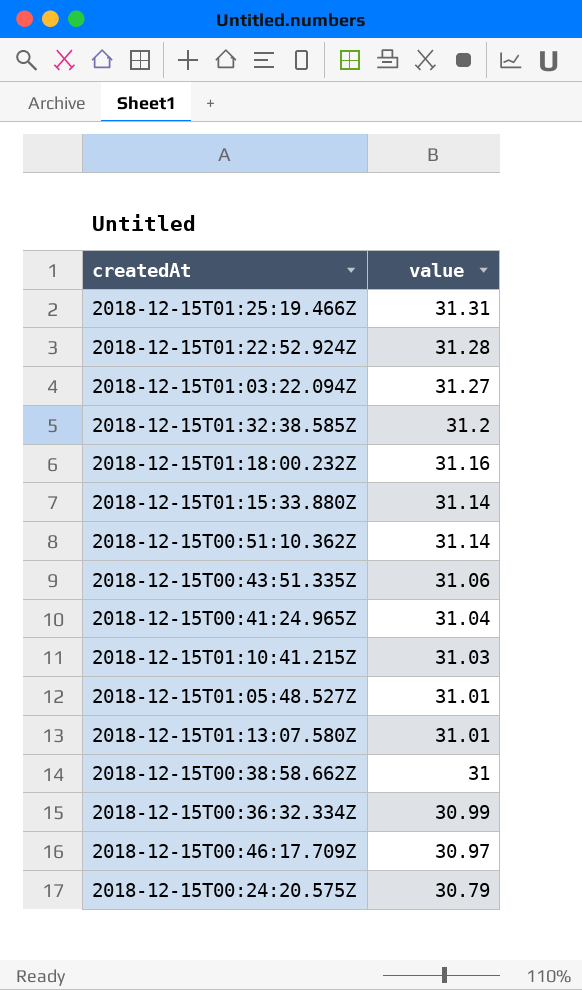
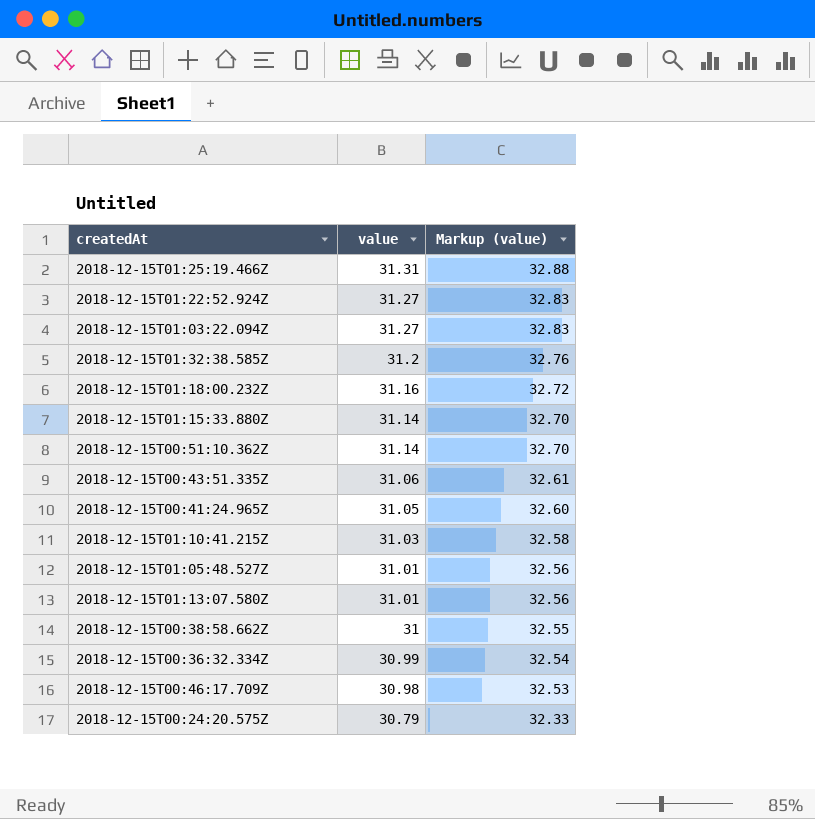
column Markup (value) | formula: none -> [value] * 1.05
2018-12-15T01:22:52.924Z | value: 31.28 -> 31.27
2018-12-15T00:41:24.965Z | value: 31.04 -> 31.05
2018-12-15T00:46:17.709Z | value: 30.97 -> 30.98

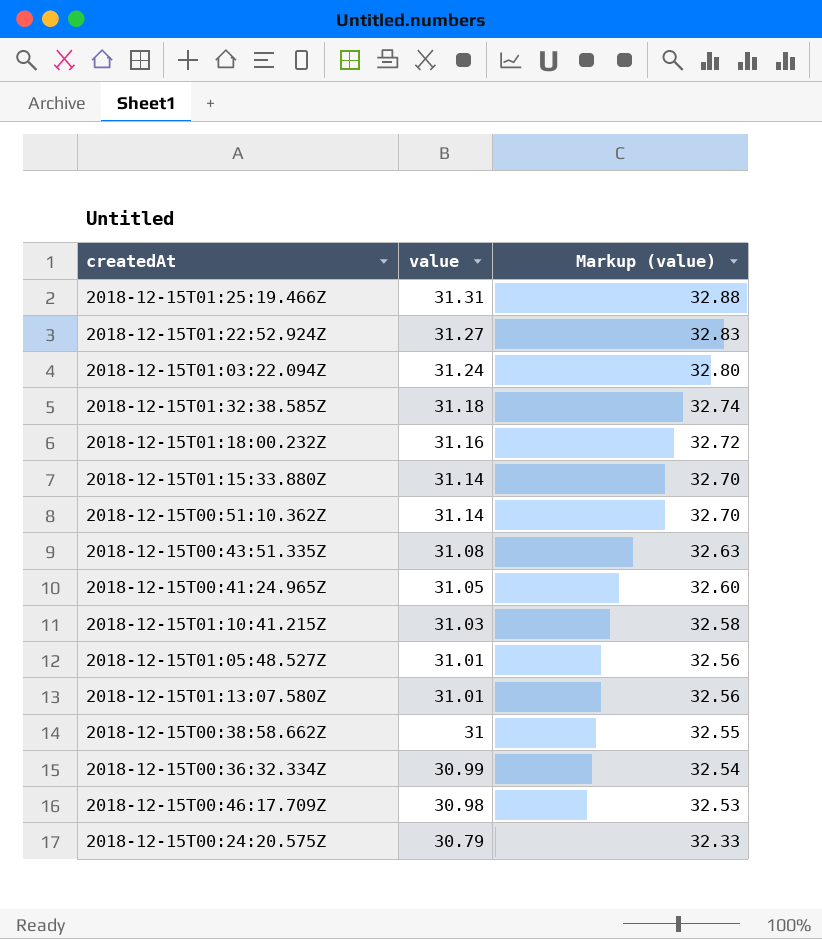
2018-12-15T01:03:22.094Z | value: 31.27 -> 31.24
2018-12-15T01:03:22.094Z | Markup (value): 32.83 -> 32.80
2018-12-15T01:32:38.585Z | value: 31.2 -> 31.18
2018-12-15T01:32:38.585Z | Markup (value): 32.76 -> 32.74
2018-12-15T00:43:51.335Z | value: 31.06 -> 31.08
2018-12-15T00:43:51.335Z | Markup (value): 32.61 -> 32.63

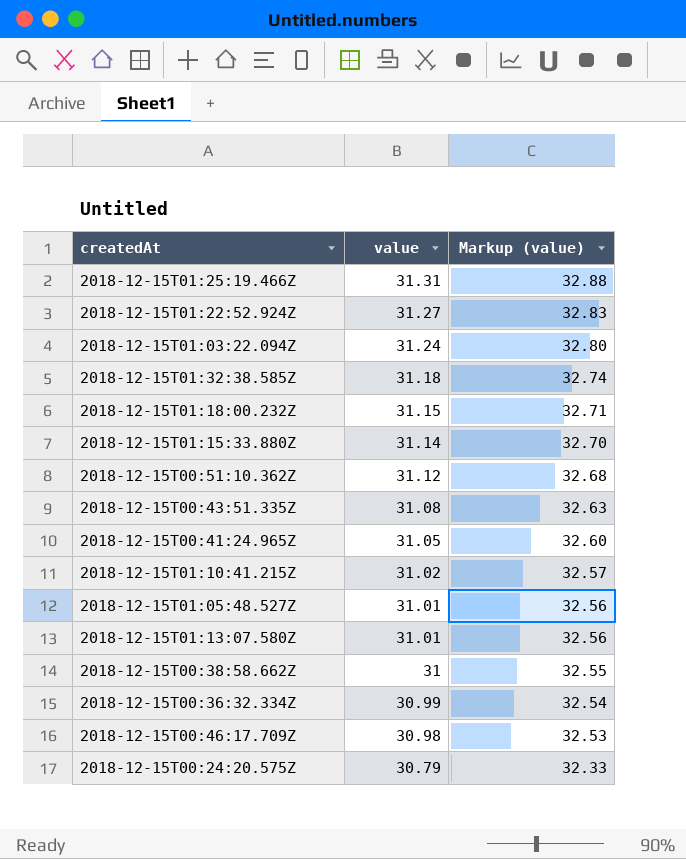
2018-12-15T01:18:00.232Z | value: 31.16 -> 31.15
2018-12-15T01:18:00.232Z | Markup (value): 32.72 -> 32.71
2018-12-15T00:51:10.362Z | value: 31.14 -> 31.12
2018-12-15T00:51:10.362Z | Markup (value): 32.70 -> 32.68
2018-12-15T01:10:41.215Z | value: 31.03 -> 31.02
2018-12-15T01:10:41.215Z | Markup (value): 32.58 -> 32.57

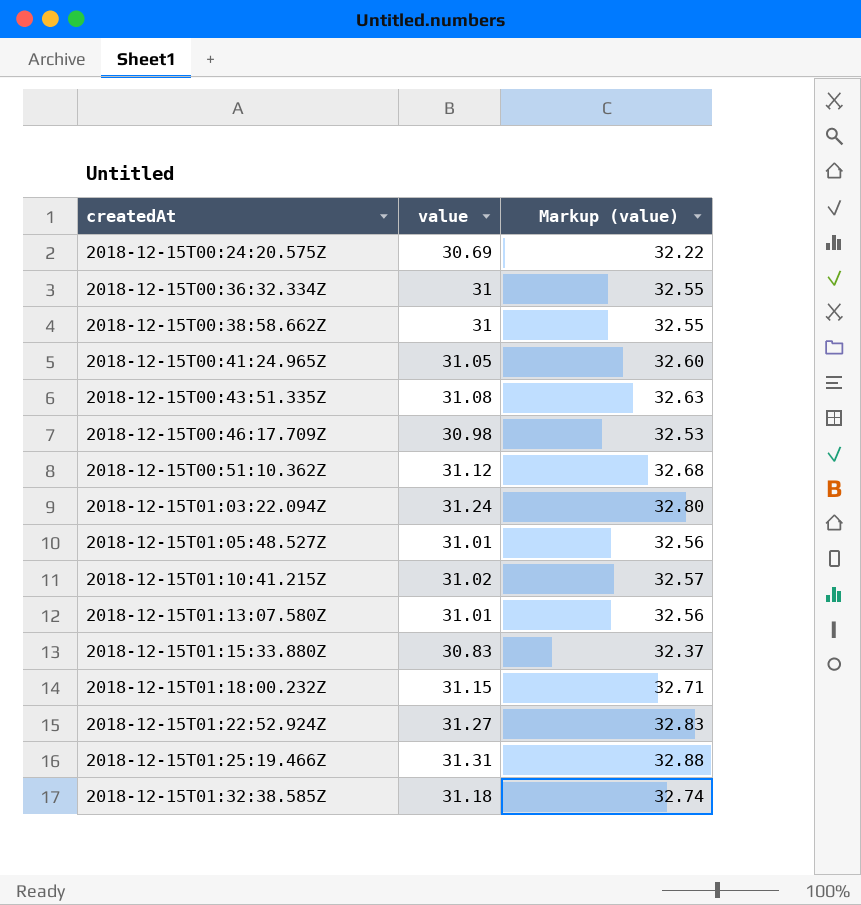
row order: value descending -> createdAt ascending
2018-12-15T00:24:20.575Z | value: 30.79 -> 30.69
2018-12-15T00:24:20.575Z | Markup (value): 32.33 -> 32.22
2018-12-15T00:36:32.334Z | value: 30.99 -> 31
2018-12-15T00:36:32.334Z | Markup (value): 32.54 -> 32.55
2018-12-15T01:15:33.880Z | value: 31.14 -> 30.83
2018-12-15T01:15:33.880Z | Markup (value): 32.70 -> 32.37

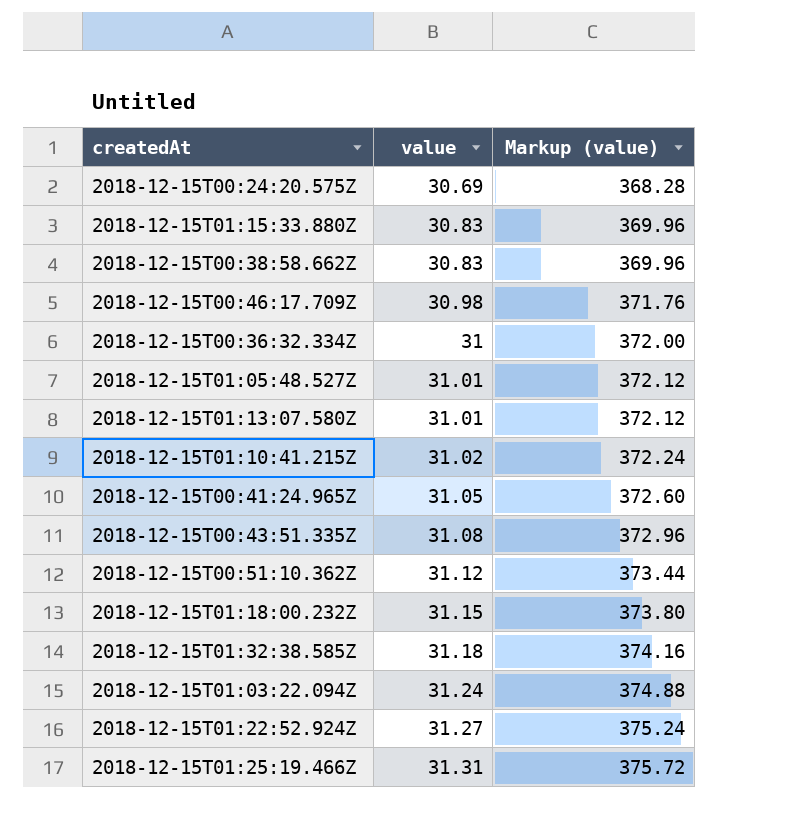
row order: createdAt ascending -> value ascending
column Markup (value) | formula: [value] * 1.05 -> [value] * 12
2018-12-15T00:38:58.662Z | value: 31 -> 30.83

